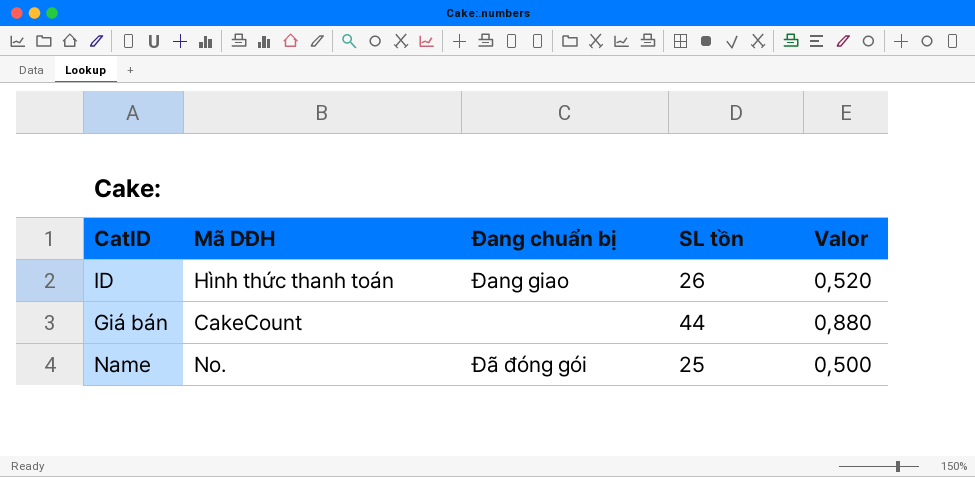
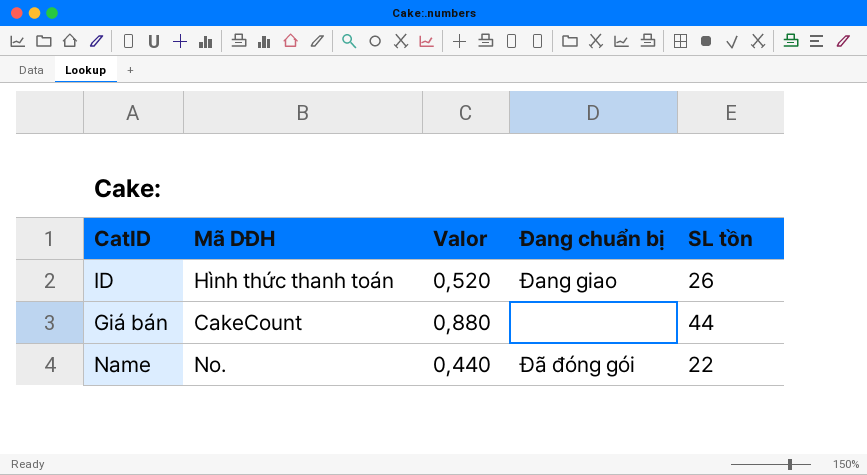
column Valor | position: 5 -> 3
Name | Valor: 0,500 -> 0,440
Name | SL tồn: 25 -> 22

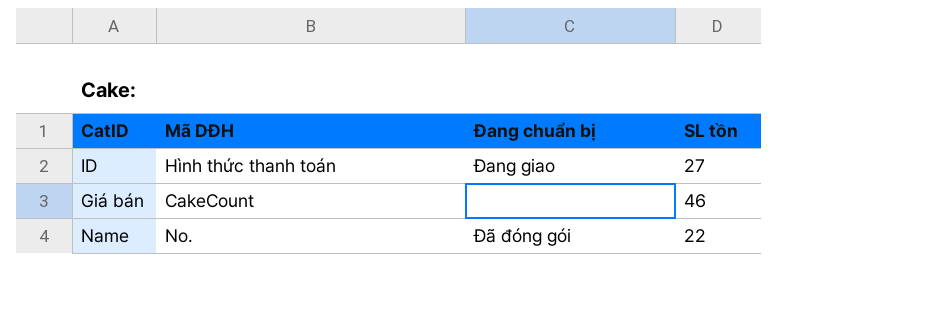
column Valor | formula: [SL tồn] * 0,02 -> none
ID | SL tồn: 26 -> 27
Giá bán | SL tồn: 44 -> 46

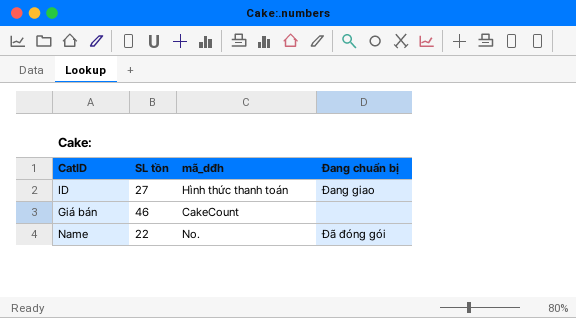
column SL tồn | position: 4 -> 2
column name: Mã DĐH -> mã_dđh

